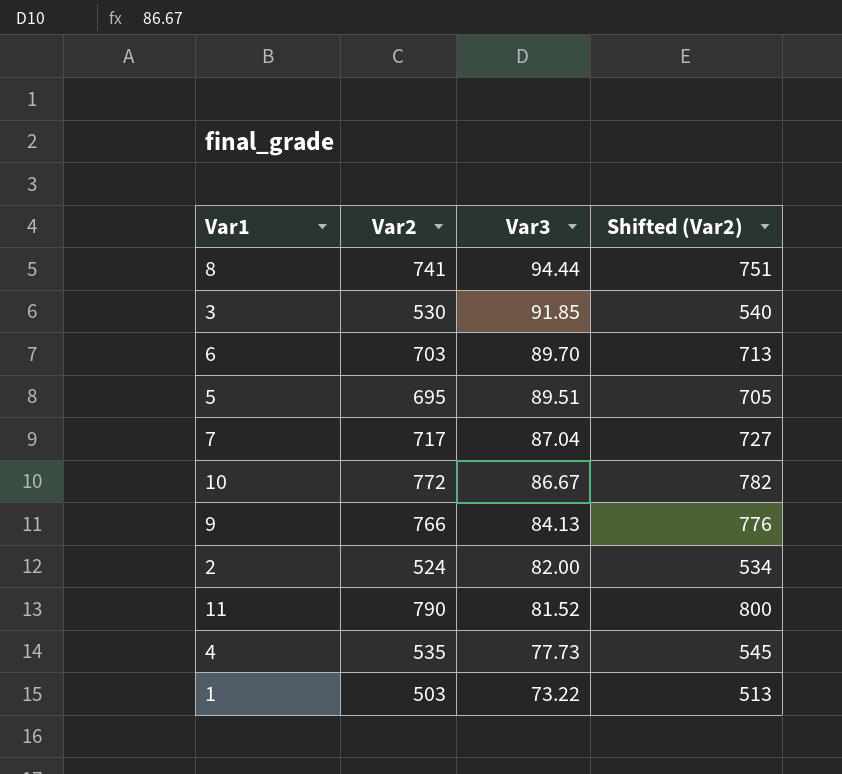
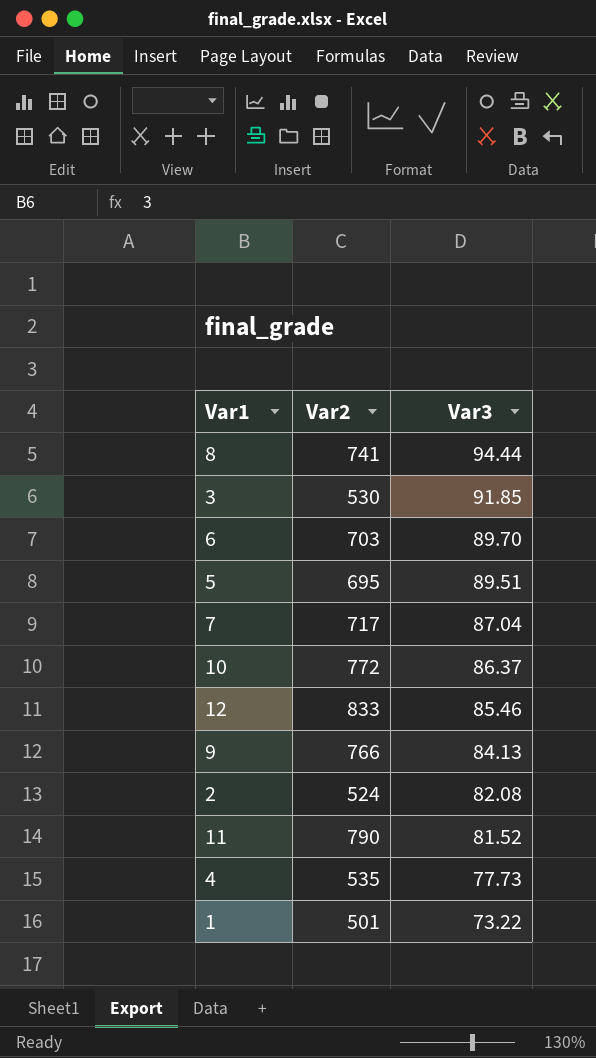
column Shifted (Var2) | formula: [Var2] + 10 -> none
10 | Var3: 86.67 -> 86.37
row 12: none -> 833 | 85.46
2 | Var3: 82.00 -> 82.08
1 | Var2: 503 -> 501

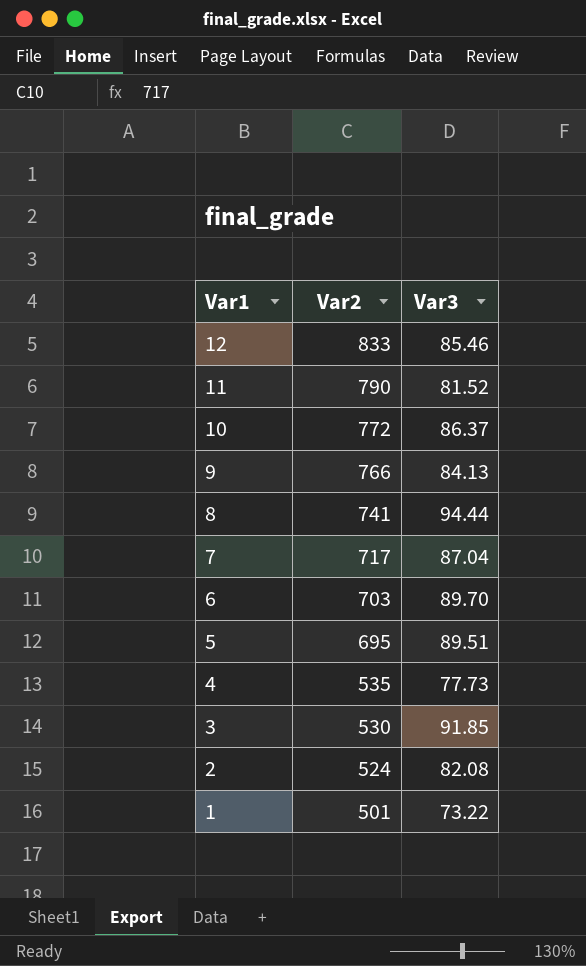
row order: Var3 descending -> Var1 descending

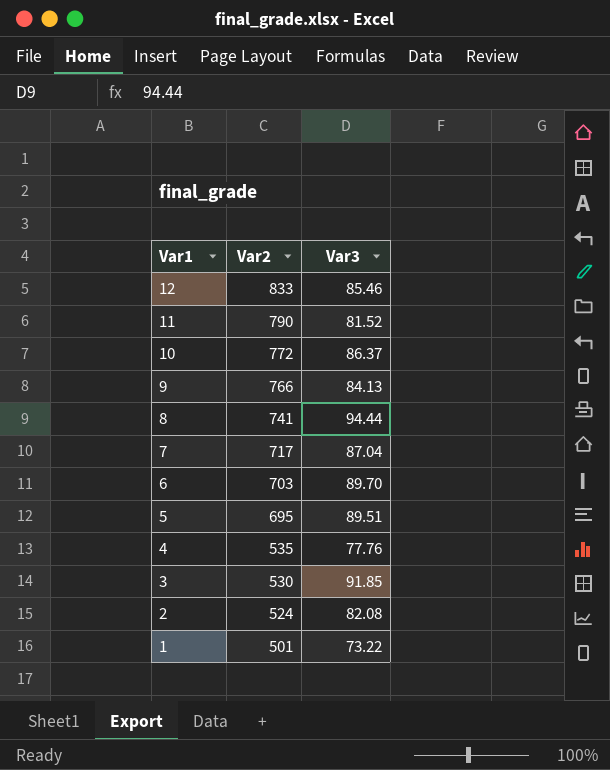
4 | Var3: 77.73 -> 77.76

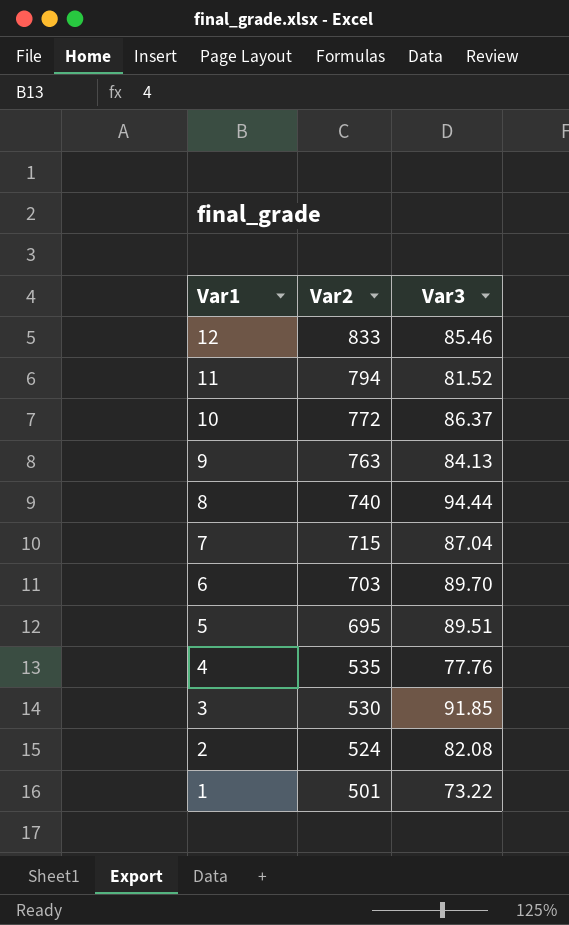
11 | Var2: 790 -> 794
9 | Var2: 766 -> 763
8 | Var2: 741 -> 740
7 | Var2: 717 -> 715

